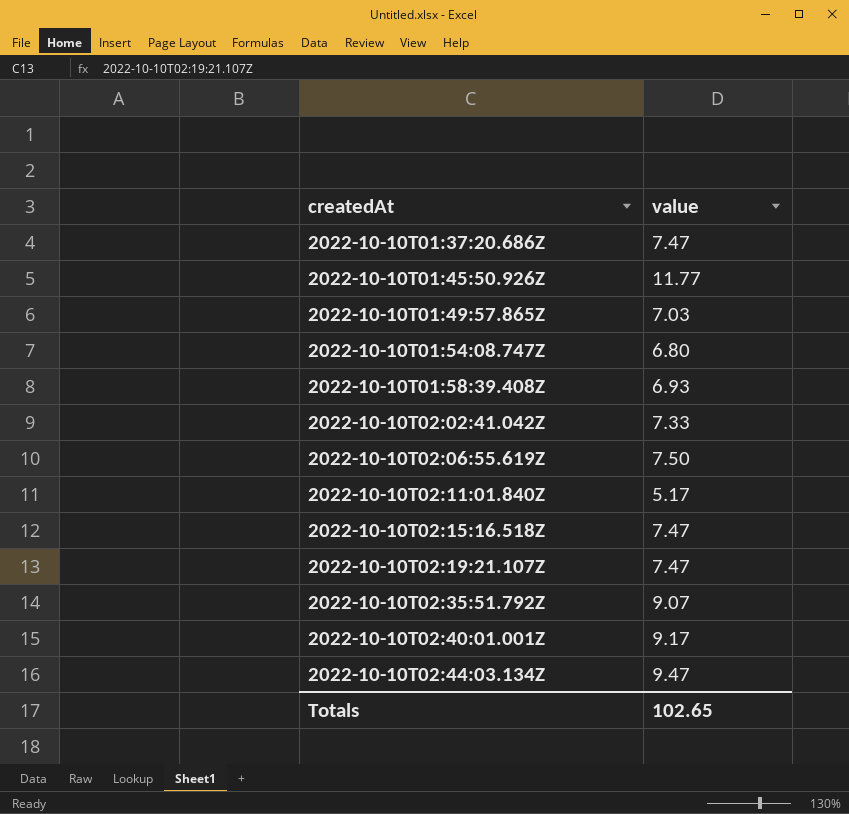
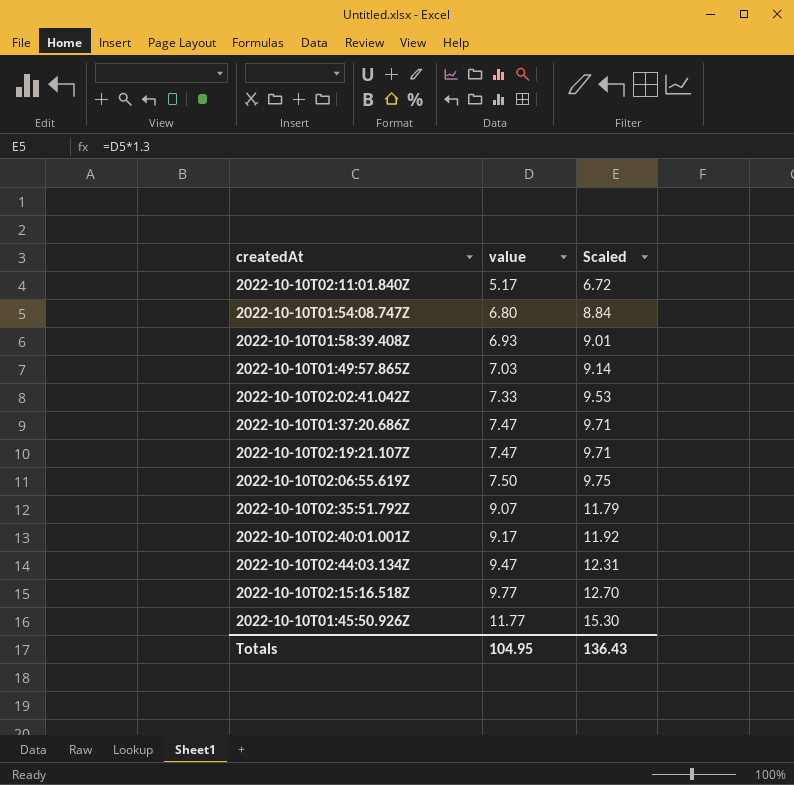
row order: createdAt ascending -> value ascending
column Scaled | formula: none -> [value] * 1.3
2022-10-10T02:15:16.518Z | value: 7.47 -> 9.77
Totals | value: 102.65 -> 104.95

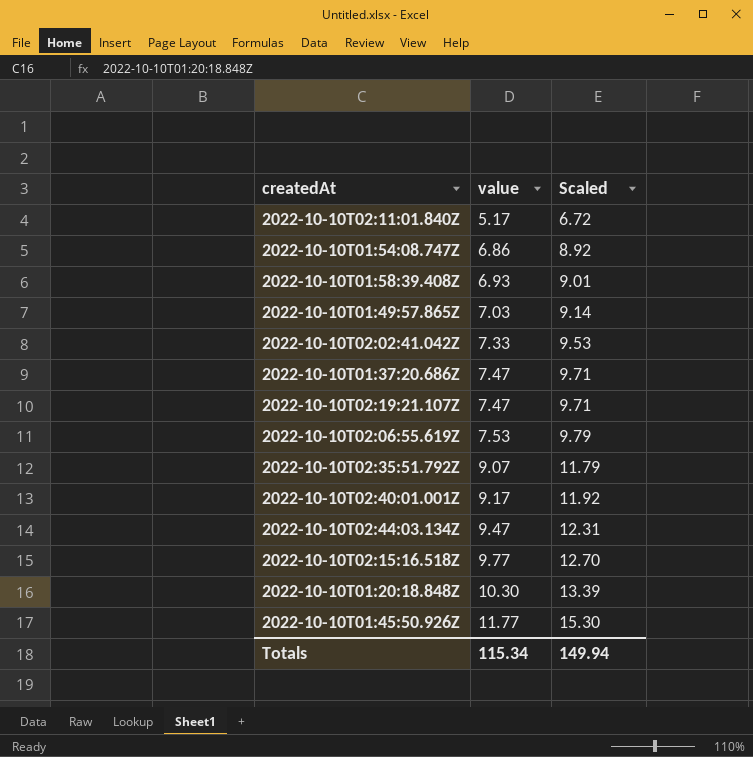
2022-10-10T01:54:08.747Z | value: 6.80 -> 6.86
2022-10-10T01:54:08.747Z | Scaled: 8.84 -> 8.92
2022-10-10T02:06:55.619Z | value: 7.50 -> 7.53
2022-10-10T02:06:55.619Z | Scaled: 9.75 -> 9.79
row 2022-10-10T01:20:18.848Z: none -> 10.30 | 13.39
Totals | value: 104.95 -> 115.34
Totals | Scaled: 136.43 -> 149.94

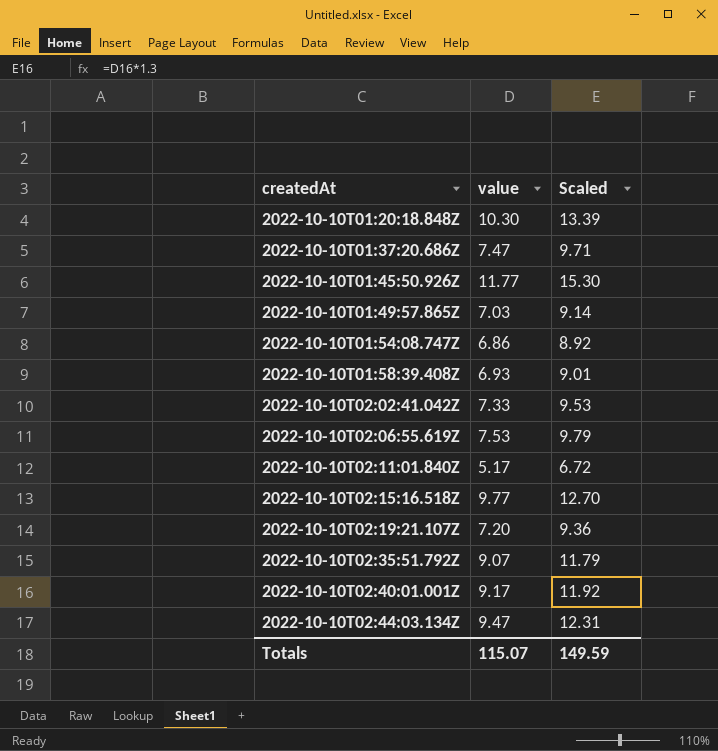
row order: value ascending -> createdAt ascending
2022-10-10T02:19:21.107Z | value: 7.47 -> 7.20
2022-10-10T02:19:21.107Z | Scaled: 9.71 -> 9.36
Totals | value: 115.34 -> 115.07
Totals | Scaled: 149.94 -> 149.59

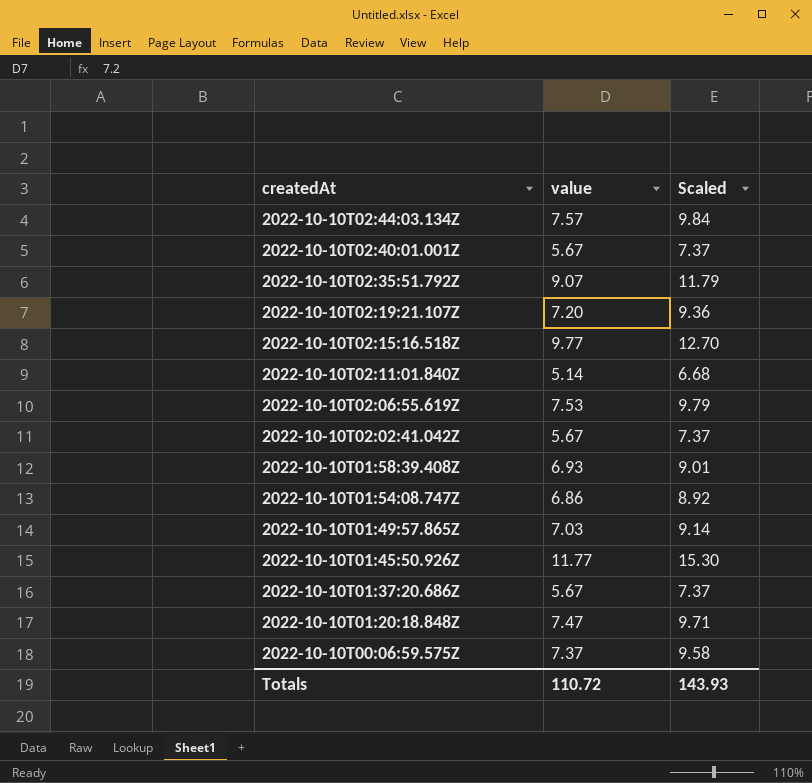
row order: createdAt ascending -> createdAt descending
2022-10-10T02:44:03.134Z | value: 9.47 -> 7.57
2022-10-10T02:44:03.134Z | Scaled: 12.31 -> 9.84
2022-10-10T02:40:01.001Z | value: 9.17 -> 5.67
2022-10-10T02:40:01.001Z | Scaled: 11.92 -> 7.37
2022-10-10T02:11:01.840Z | value: 5.17 -> 5.14
2022-10-10T02:11:01.840Z | Scaled: 6.72 -> 6.68
2022-10-10T02:02:41.042Z | value: 7.33 -> 5.67
2022-10-10T02:02:41.042Z | Scaled: 9.53 -> 7.37
2022-10-10T01:37:20.686Z | value: 7.47 -> 5.67
2022-10-10T01:37:20.686Z | Scaled: 9.71 -> 7.37
2022-10-10T01:20:18.848Z | value: 10.30 -> 7.47
2022-10-10T01:20:18.848Z | Scaled: 13.39 -> 9.71
row 2022-10-10T00:06:59.575Z: none -> 7.37 | 9.58
Totals | value: 115.07 -> 110.72
Totals | Scaled: 149.59 -> 143.93

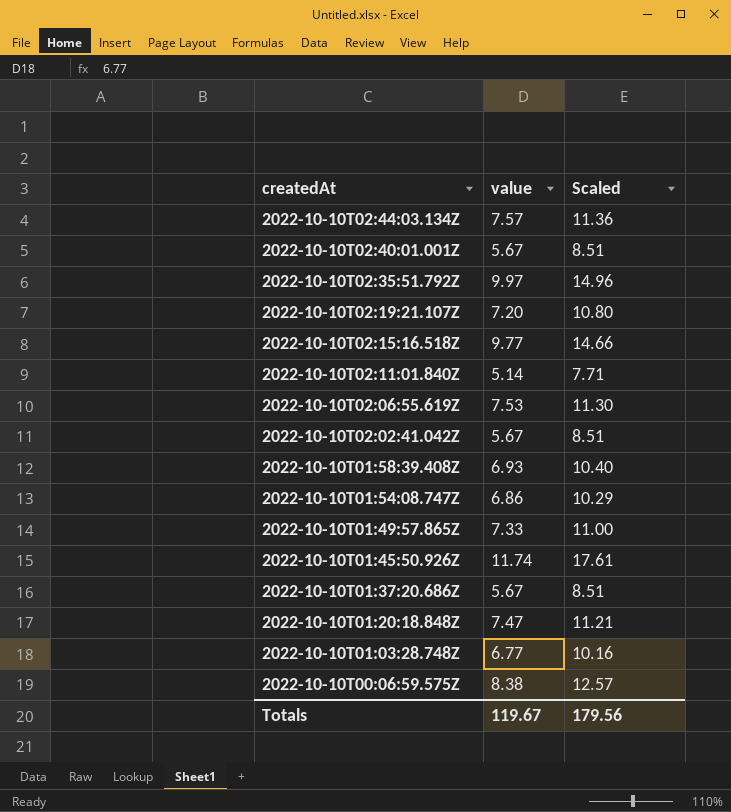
column Scaled | formula: [value] * 1.3 -> [value] * 1.5
2022-10-10T02:35:51.792Z | value: 9.07 -> 9.97
2022-10-10T01:49:57.865Z | value: 7.03 -> 7.33
2022-10-10T01:45:50.926Z | value: 11.77 -> 11.74
row 2022-10-10T01:03:28.748Z: none -> 6.77 | 10.16
2022-10-10T00:06:59.575Z | value: 7.37 -> 8.38
Totals | value: 110.72 -> 119.67
Totals | Scaled: 143.93 -> 179.56

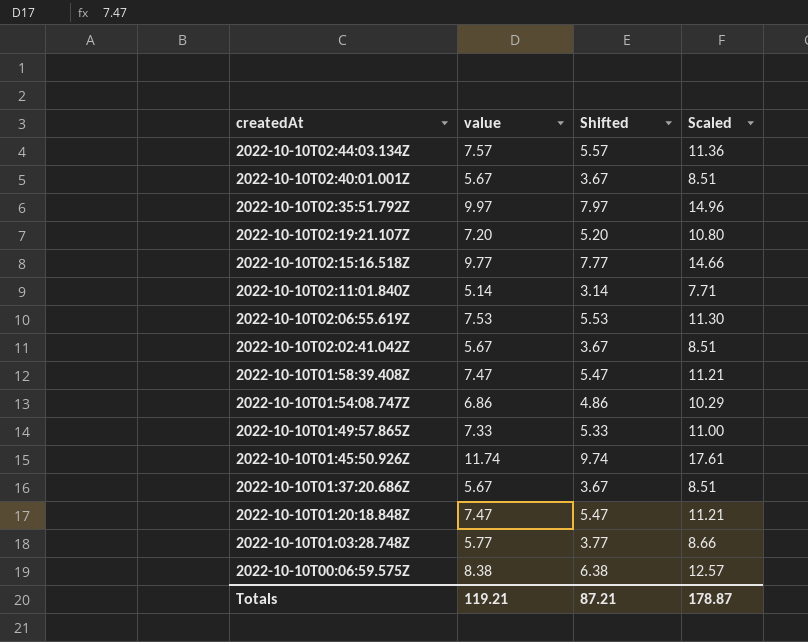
column Shifted | formula: none -> [value] - 2
2022-10-10T01:58:39.408Z | value: 6.93 -> 7.47
2022-10-10T01:58:39.408Z | Scaled: 10.40 -> 11.21
2022-10-10T01:03:28.748Z | value: 6.77 -> 5.77
2022-10-10T01:03:28.748Z | Scaled: 10.16 -> 8.66
Totals | value: 119.67 -> 119.21
Totals | Scaled: 179.56 -> 178.87

